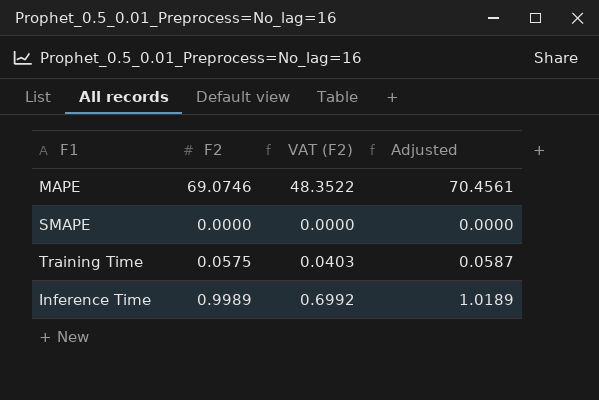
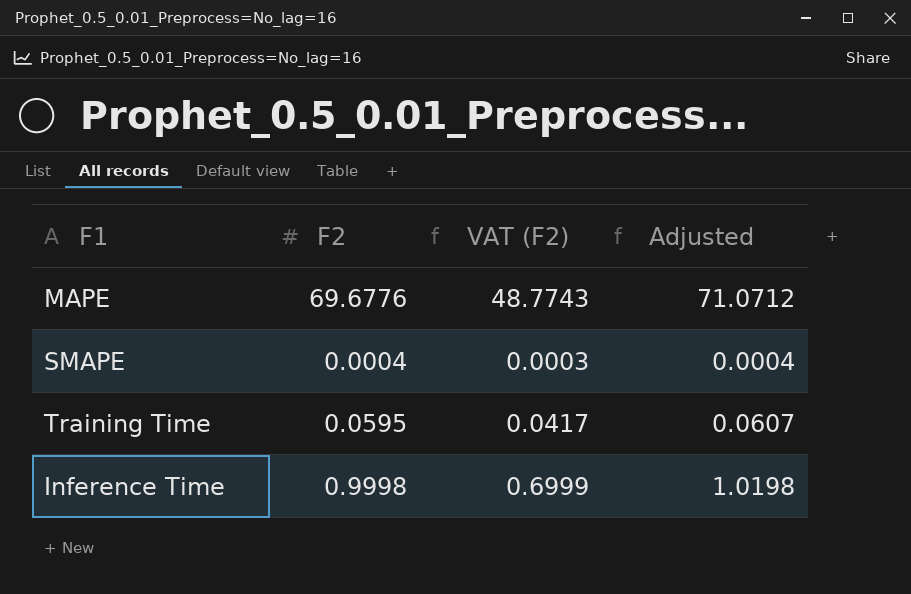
MAPE | F2: 69.0746 -> 69.6776
MAPE | VAT (F2): 48.3522 -> 48.7743
MAPE | Adjusted: 70.4561 -> 71.0712
SMAPE | F2: 0.0000 -> 0.0004
SMAPE | VAT (F2): 0.0000 -> 0.0003
SMAPE | Adjusted: 0.0000 -> 0.0004
Training Time | F2: 0.0575 -> 0.0595
Training Time | VAT (F2): 0.0403 -> 0.0417
Training Time | Adjusted: 0.0587 -> 0.0607
Inference Time | F2: 0.9989 -> 0.9998
Inference Time | VAT (F2): 0.6992 -> 0.6999
Inference Time | Adjusted: 1.0189 -> 1.0198

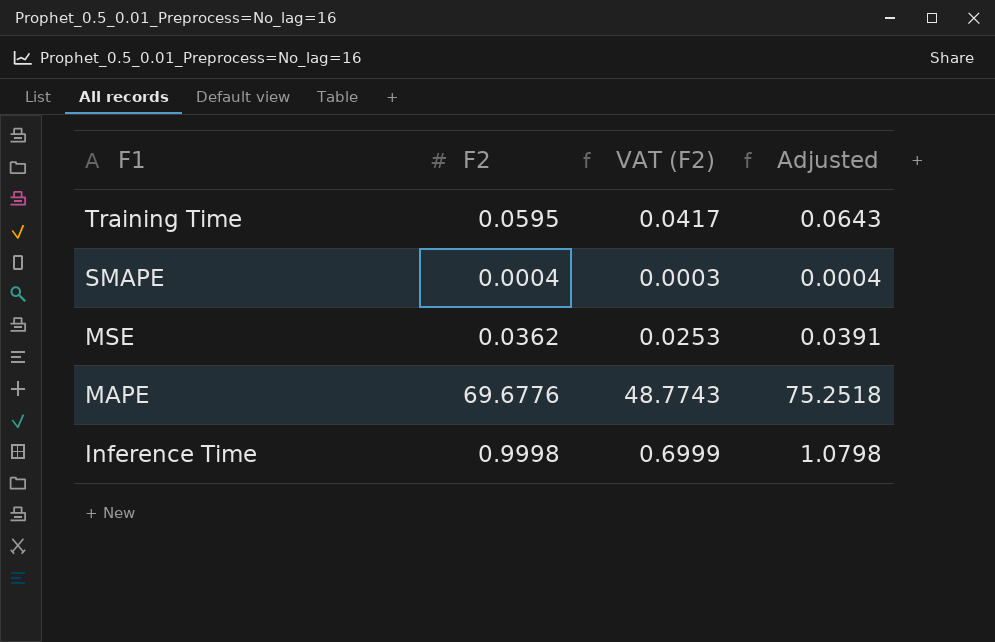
row order: none -> F1 descending
column Adjusted | formula: [F2] * 1.02 -> [F2] * 1.08
row MSE: none -> 0.0362 | 0.0253 | 0.0391

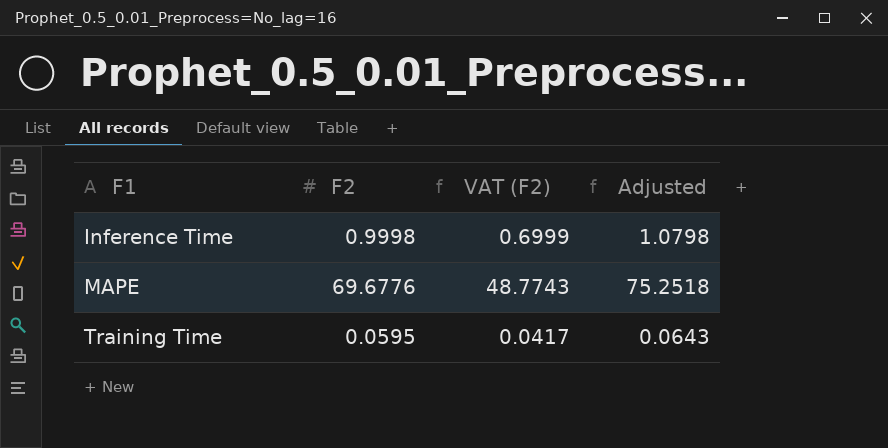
row order: F1 descending -> F1 ascending
row SMAPE: 0.0004 | 0.0003 | 0.0004 -> none
row MSE: 0.0362 | 0.0253 | 0.0391 -> none

